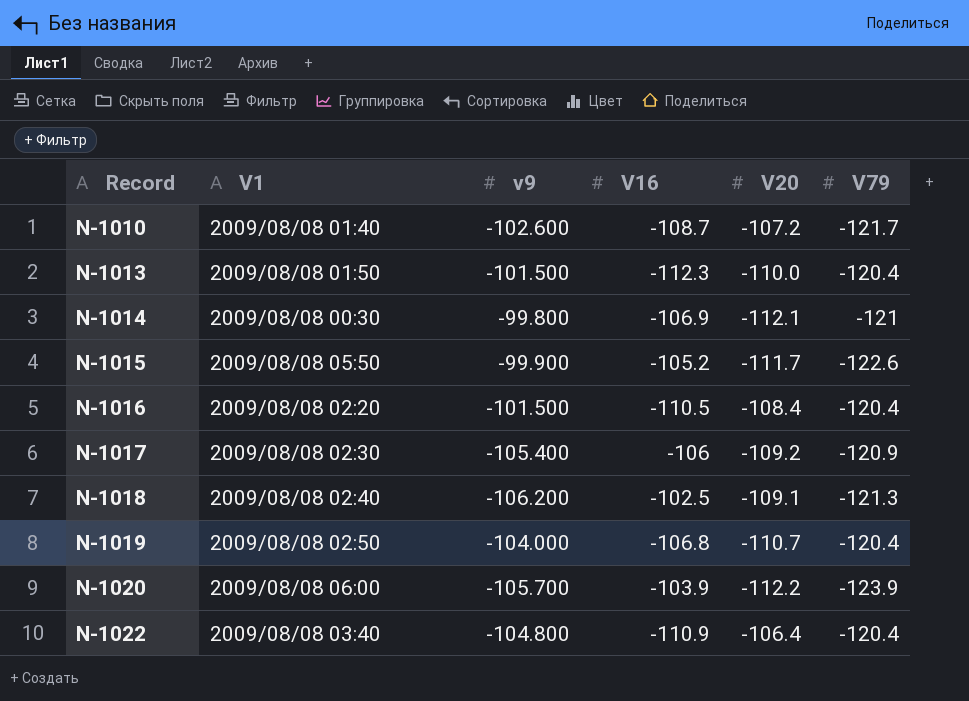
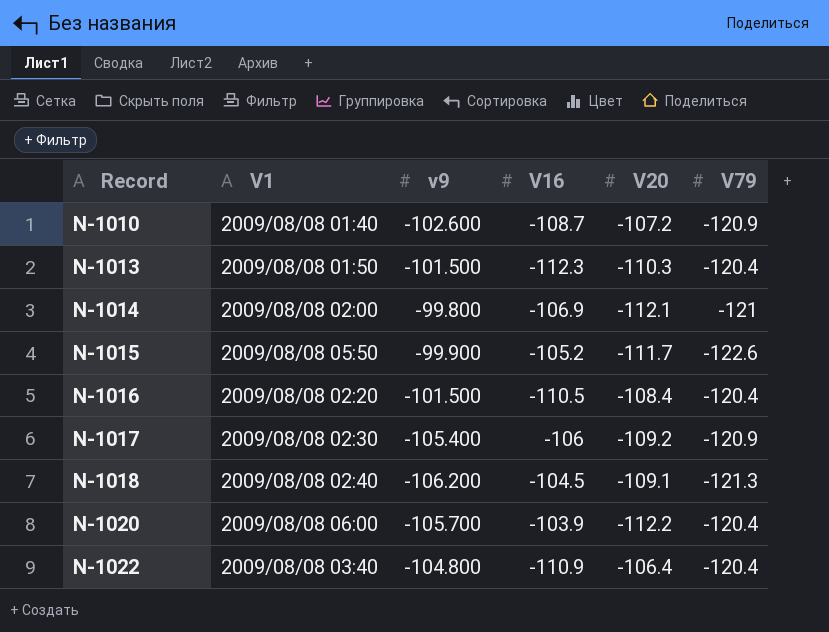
row N-1019: 2009/08/08 02:50 | -104.000 | -106.8 | -110.7 | -120.4 -> none
N-1010 | V79: -121.7 -> -120.9
N-1013 | V20: -110.0 -> -110.3
N-1014 | V1: 2009/08/08 00:30 -> 2009/08/08 02:00
N-1018 | V16: -102.5 -> -104.5
N-1020 | V79: -123.9 -> -120.4

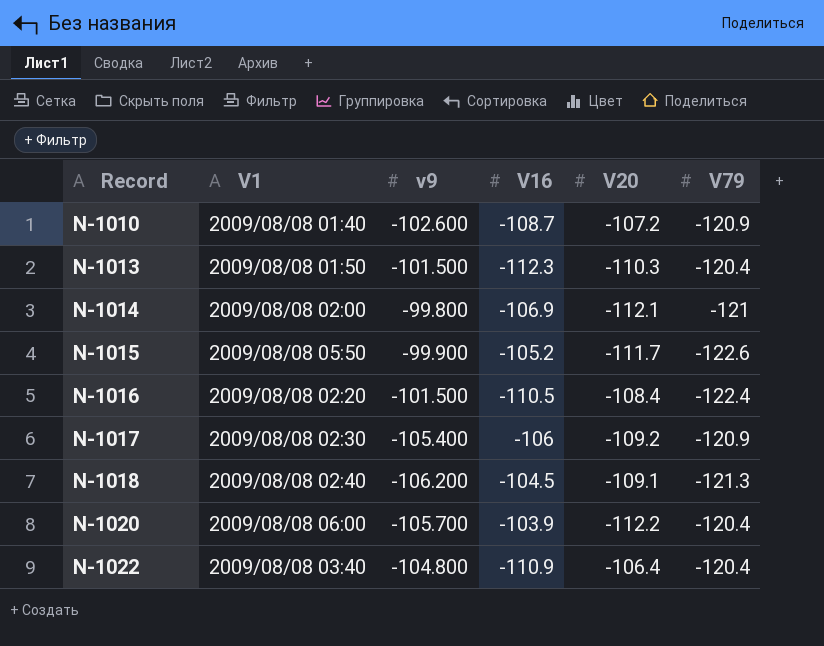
N-1016 | V79: -120.4 -> -122.4

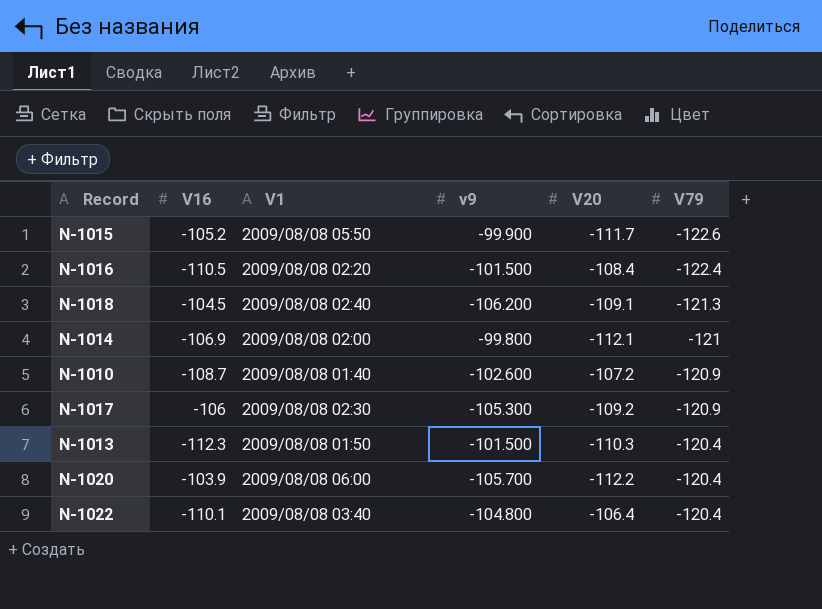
row order: Record ascending -> V79 ascending
column V16 | position: 4 -> 2
N-1017 | v9: -105.400 -> -105.300
N-1022 | V16: -110.9 -> -110.1

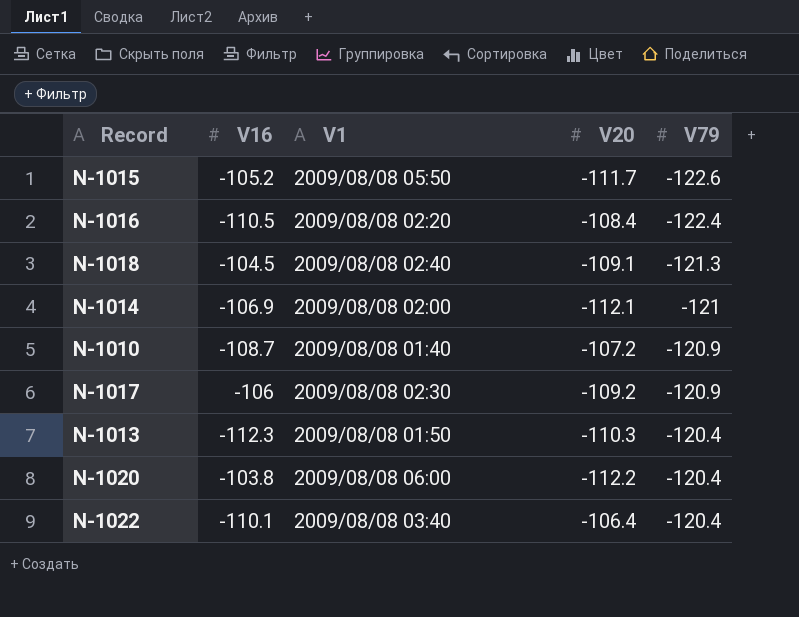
column v9 | position: 4 -> none
N-1020 | V16: -103.9 -> -103.8

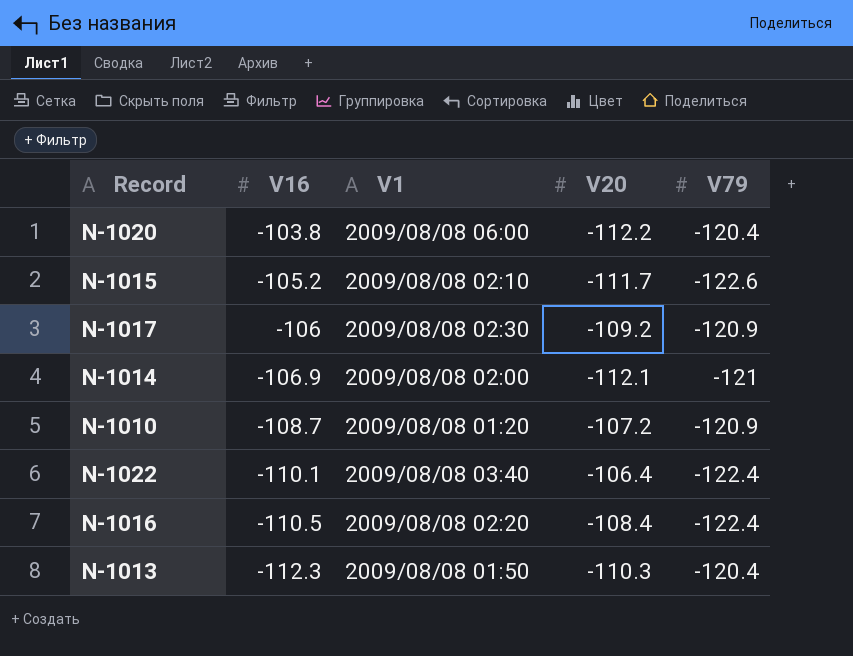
row order: V79 ascending -> V16 descending
row N-1018: -104.5 | 2009/08/08 02:40 | -109.1 | -121.3 -> none
N-1015 | V1: 2009/08/08 05:50 -> 2009/08/08 02:10
N-1010 | V1: 2009/08/08 01:40 -> 2009/08/08 01:20
N-1022 | V79: -120.4 -> -122.4

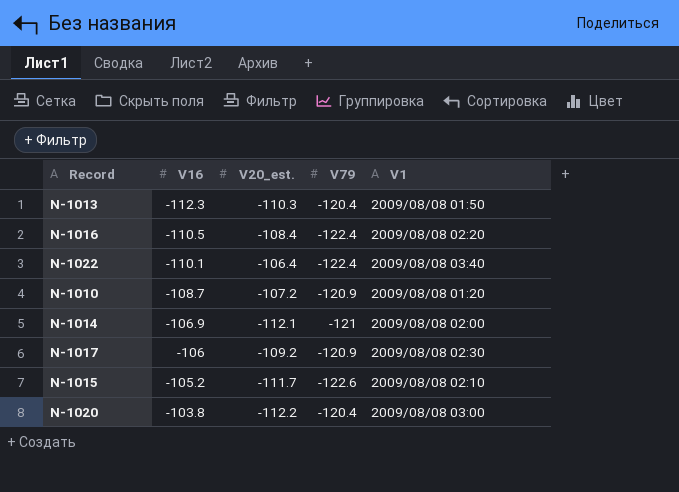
row order: V16 descending -> V16 ascending
column name: V20 -> V20_est.
column V1 | position: 3 -> 5
N-1020 | V1: 2009/08/08 06:00 -> 2009/08/08 03:00

